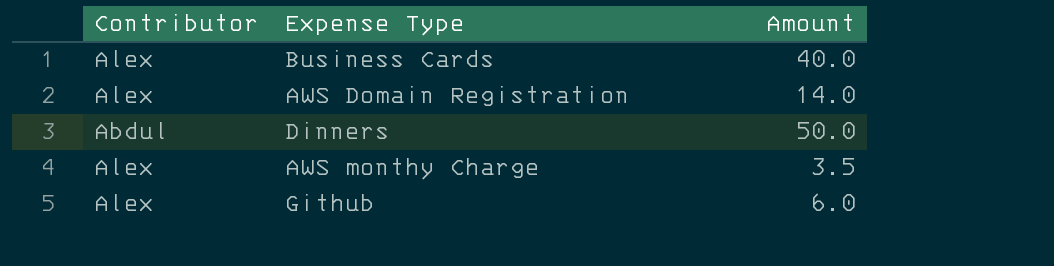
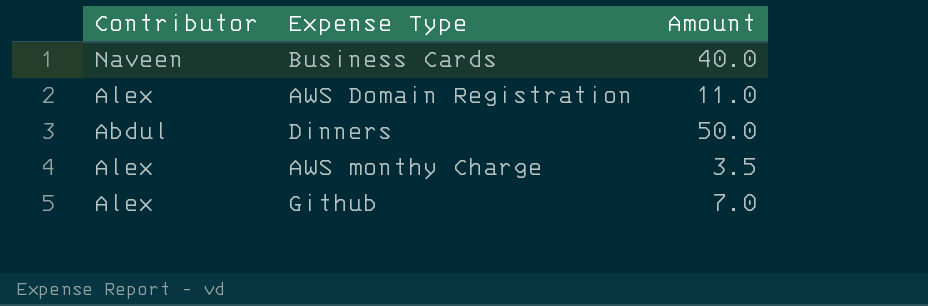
Business Cards | Contributor: Alex -> Naveen
AWS Domain Registration | Amount: 14.0 -> 11.0
Github | Amount: 6.0 -> 7.0

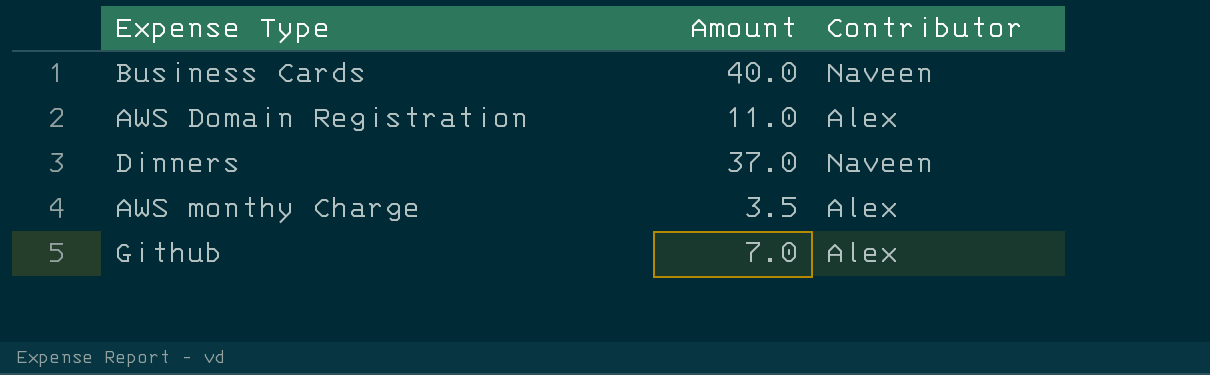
column Contributor | position: 1 -> 3
Dinners | Amount: 50.0 -> 37.0
Dinners | Contributor: Abdul -> Naveen

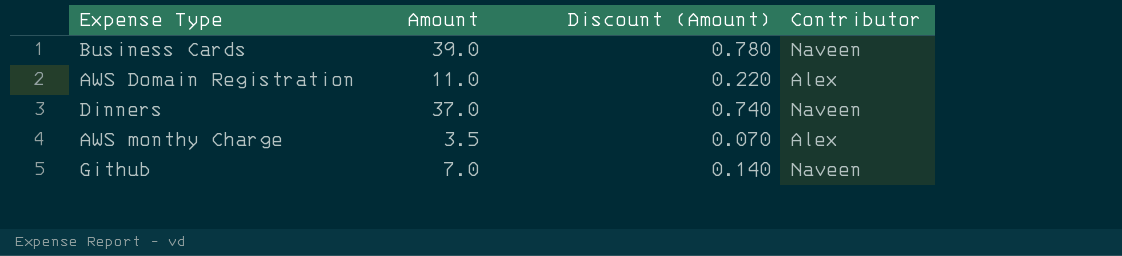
column Discount (Amount) | formula: none -> [Amount] * 0.02
Business Cards | Amount: 40.0 -> 39.0
Github | Contributor: Alex -> Naveen

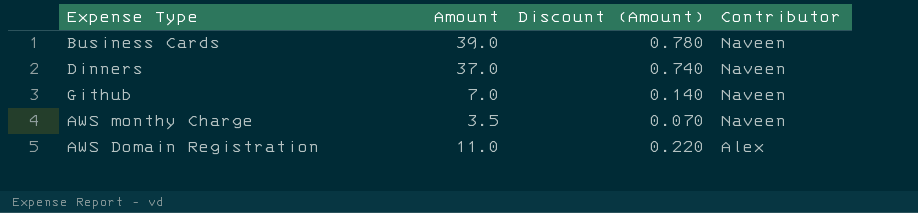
row order: none -> Contributor descending
AWS monthy Charge | Contributor: Alex -> Naveen

